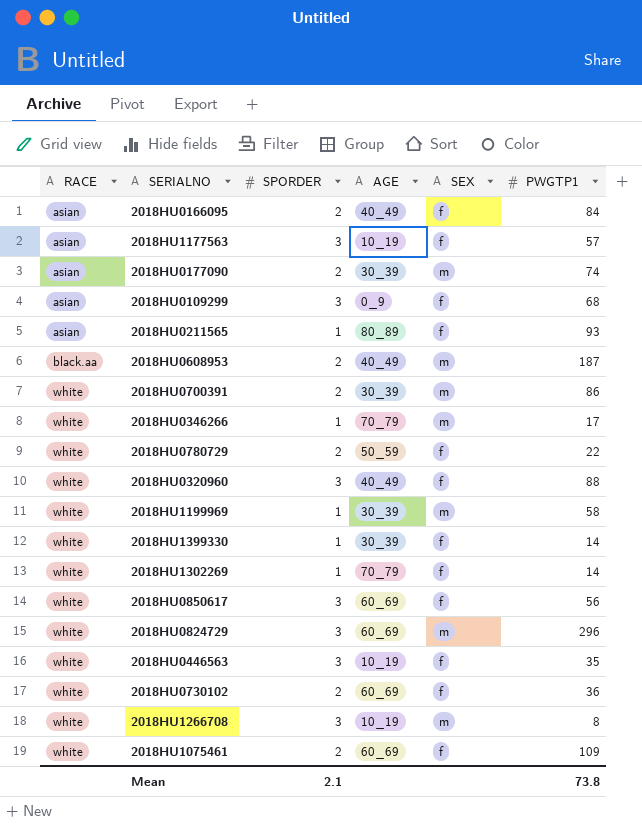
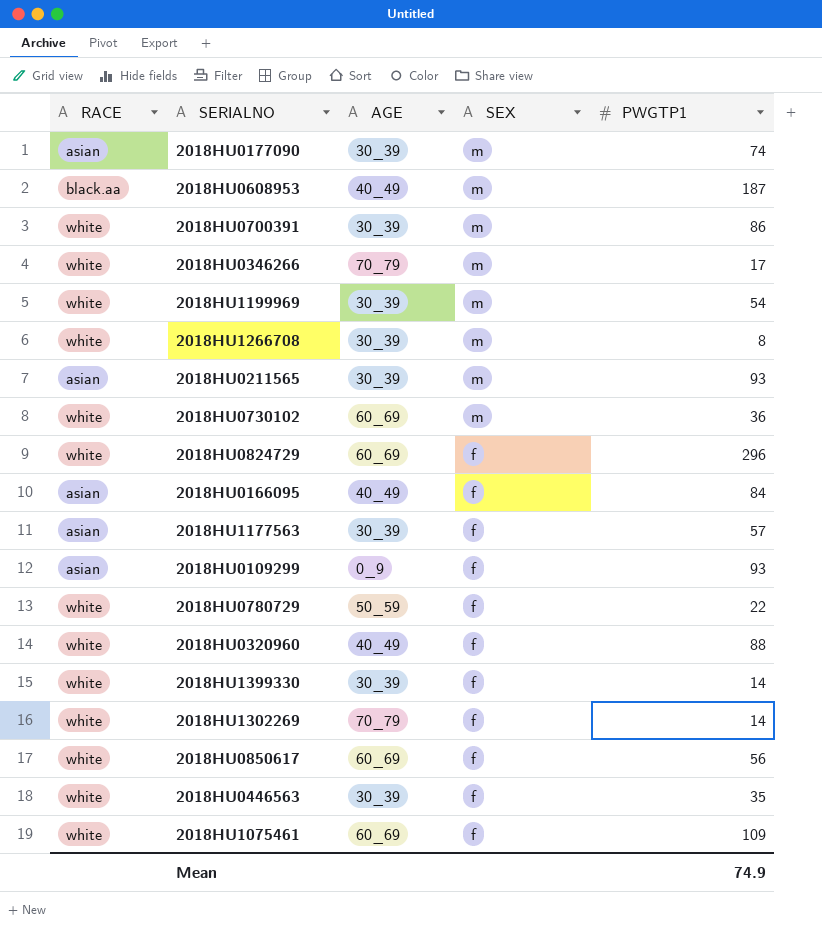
row order: RACE ascending -> SEX descending
column SPORDER | position: 3 -> none
2018HU1199969 | PWGTP1: 58 -> 54
2018HU1266708 | AGE: 10_19 -> 30_39
2018HU0211565 | AGE: 80_89 -> 30_39
2018HU0211565 | SEX: f -> m
2018HU0730102 | SEX: f -> m
2018HU0824729 | SEX: m -> f
2018HU1177563 | AGE: 10_19 -> 30_39
2018HU0109299 | PWGTP1: 68 -> 93
2018HU0446563 | AGE: 10_19 -> 30_39
Mean | PWGTP1: 73.8 -> 74.9

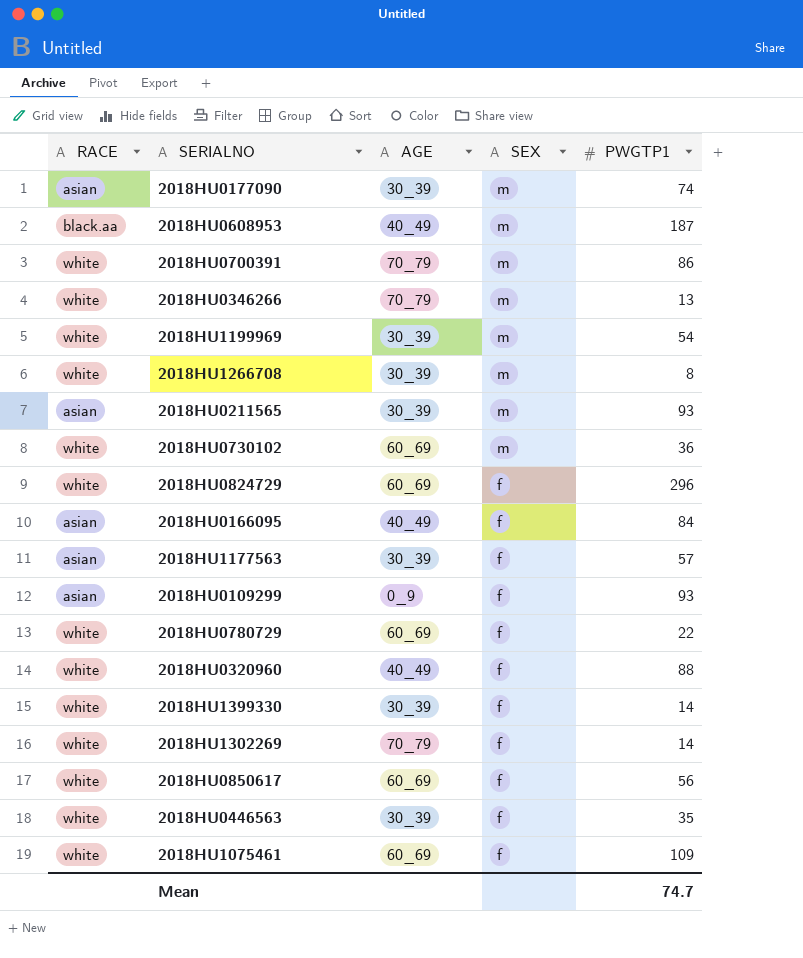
2018HU0700391 | AGE: 30_39 -> 70_79
2018HU0346266 | PWGTP1: 17 -> 13
2018HU0780729 | AGE: 50_59 -> 60_69
Mean | PWGTP1: 74.9 -> 74.7

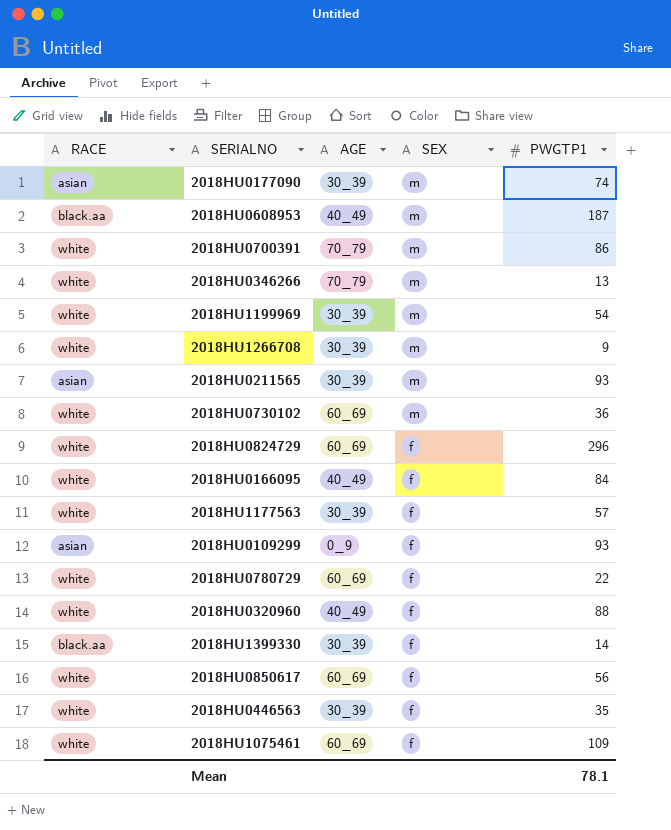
row 2018HU1302269: white | 70_79 | f | 14 -> none
2018HU1266708 | PWGTP1: 8 -> 9
2018HU0166095 | RACE: asian -> white
2018HU1177563 | RACE: asian -> white
2018HU1399330 | RACE: white -> black.aa
Mean | PWGTP1: 74.7 -> 78.1

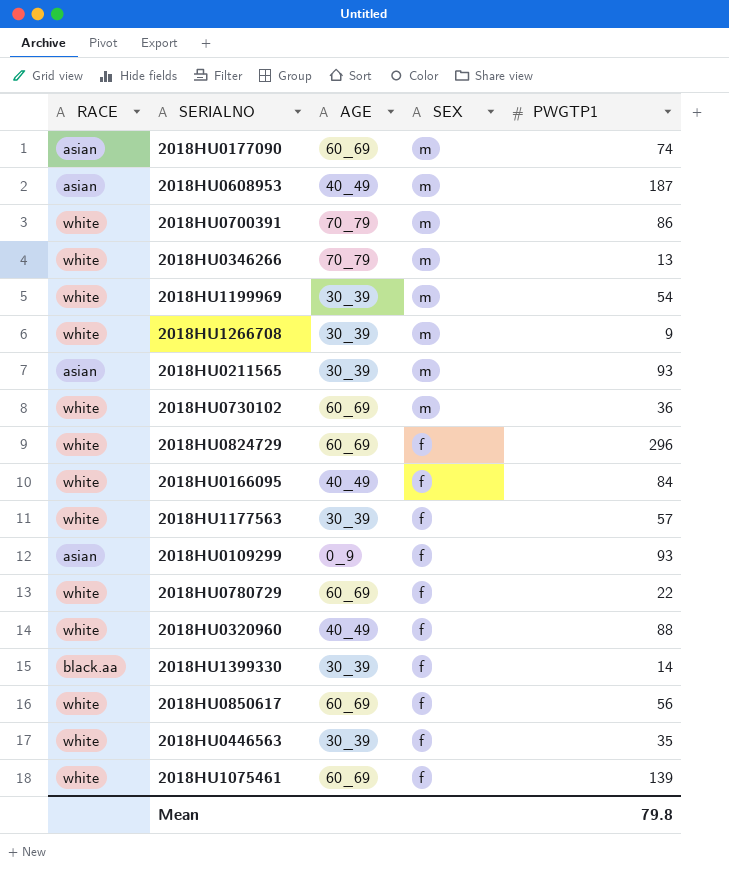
2018HU0177090 | AGE: 30_39 -> 60_69
2018HU0608953 | RACE: black.aa -> asian
2018HU1075461 | PWGTP1: 109 -> 139
Mean | PWGTP1: 78.1 -> 79.8

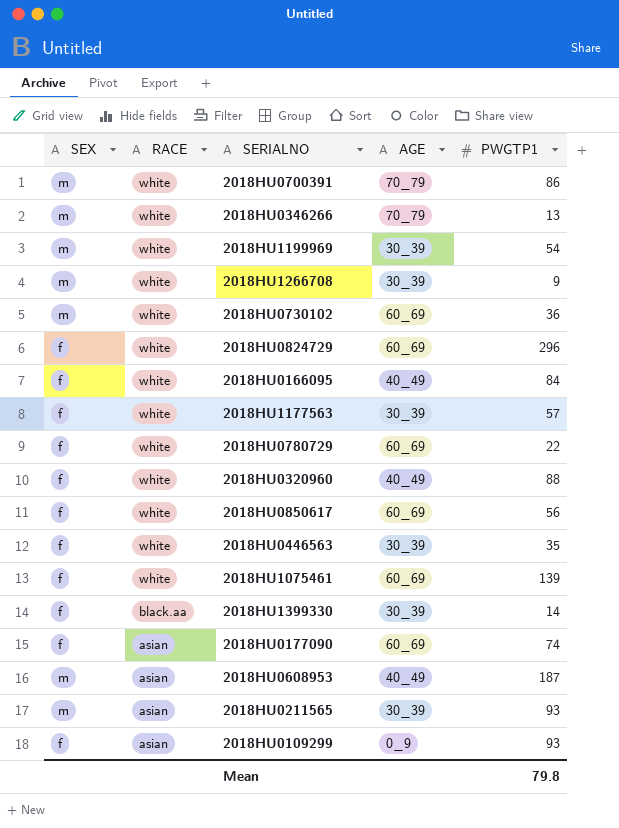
row order: SEX descending -> RACE descending
column SEX | position: 4 -> 1
2018HU0177090 | SEX: m -> f

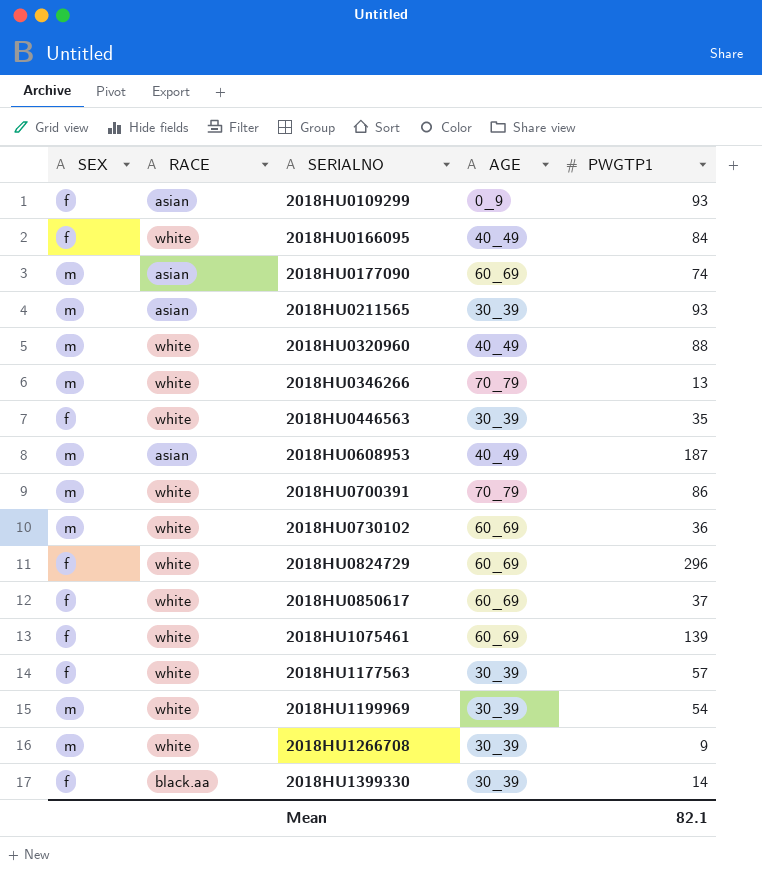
row order: RACE descending -> SERIALNO ascending
row 2018HU0780729: f | white | 60_69 | 22 -> none
2018HU0177090 | SEX: f -> m
2018HU0320960 | SEX: f -> m
2018HU0850617 | PWGTP1: 56 -> 37
Mean | PWGTP1: 79.8 -> 82.1

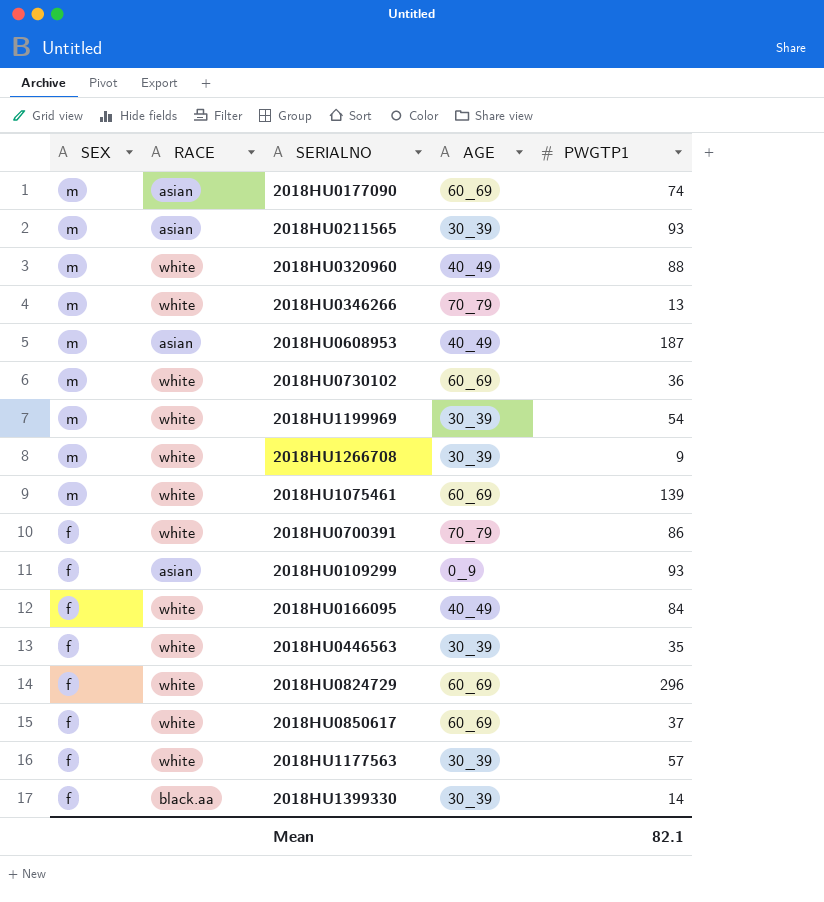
row order: SERIALNO ascending -> SEX descending
2018HU1075461 | SEX: f -> m
2018HU0700391 | SEX: m -> f

